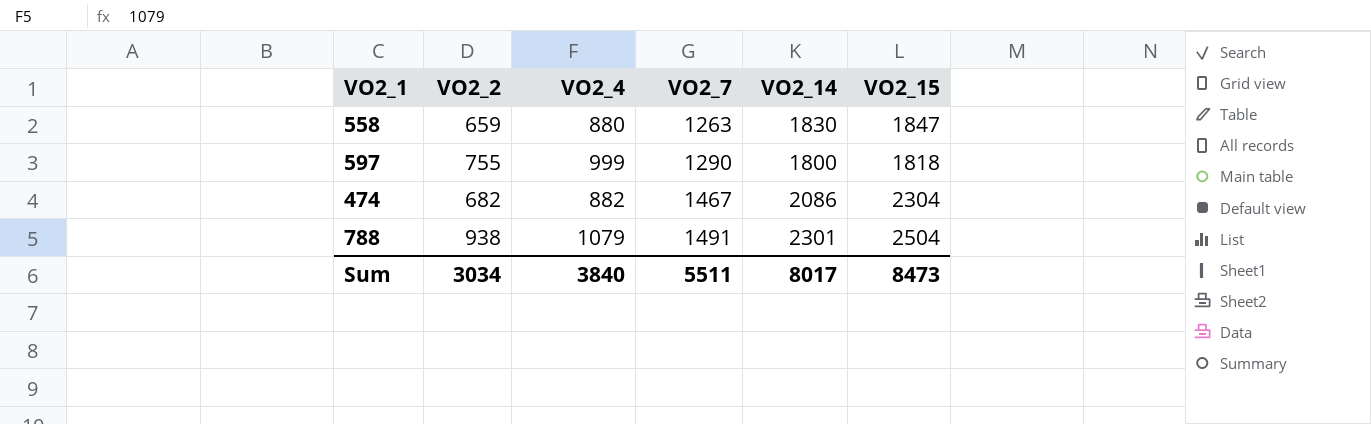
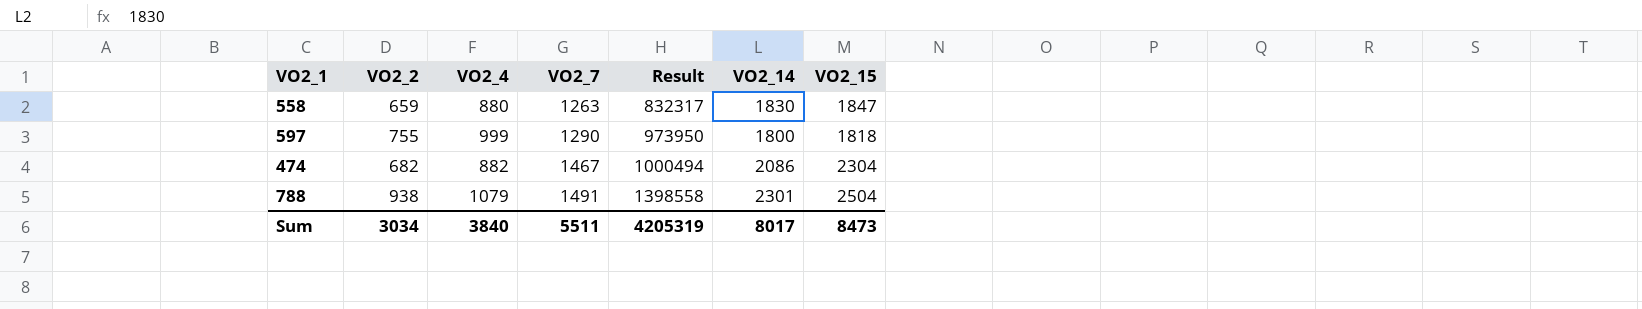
column Result | formula: none -> [VO2_2] * [VO2_7]

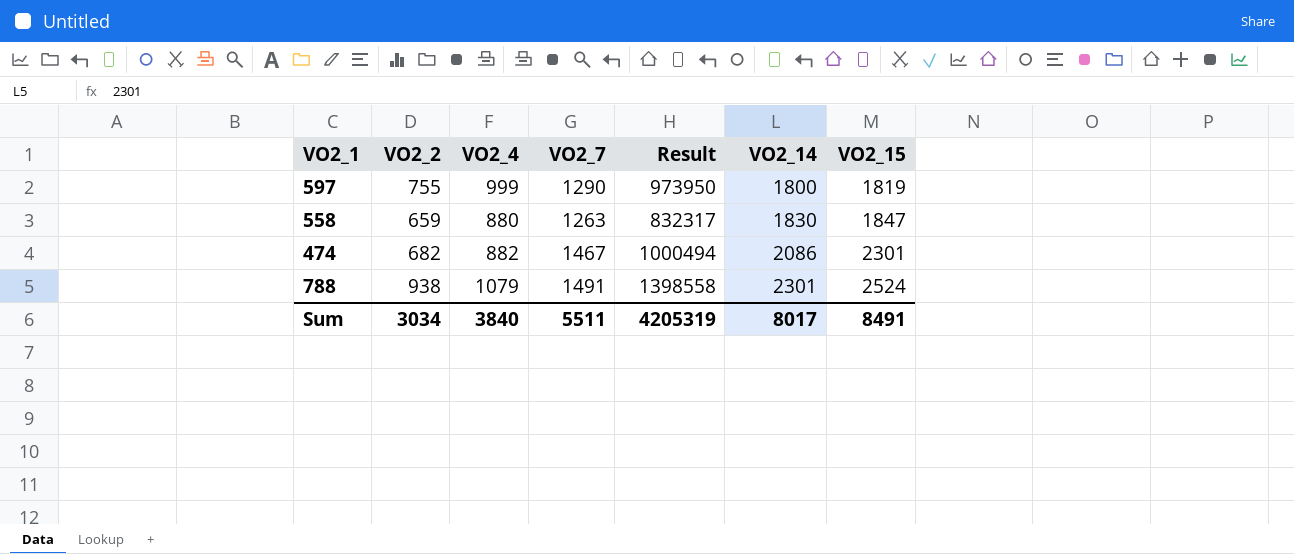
row order: VO2_7 ascending -> VO2_14 ascending
597 | VO2_15: 1818 -> 1819
474 | VO2_15: 2304 -> 2301
788 | VO2_15: 2504 -> 2524
Sum | VO2_15: 8473 -> 8491

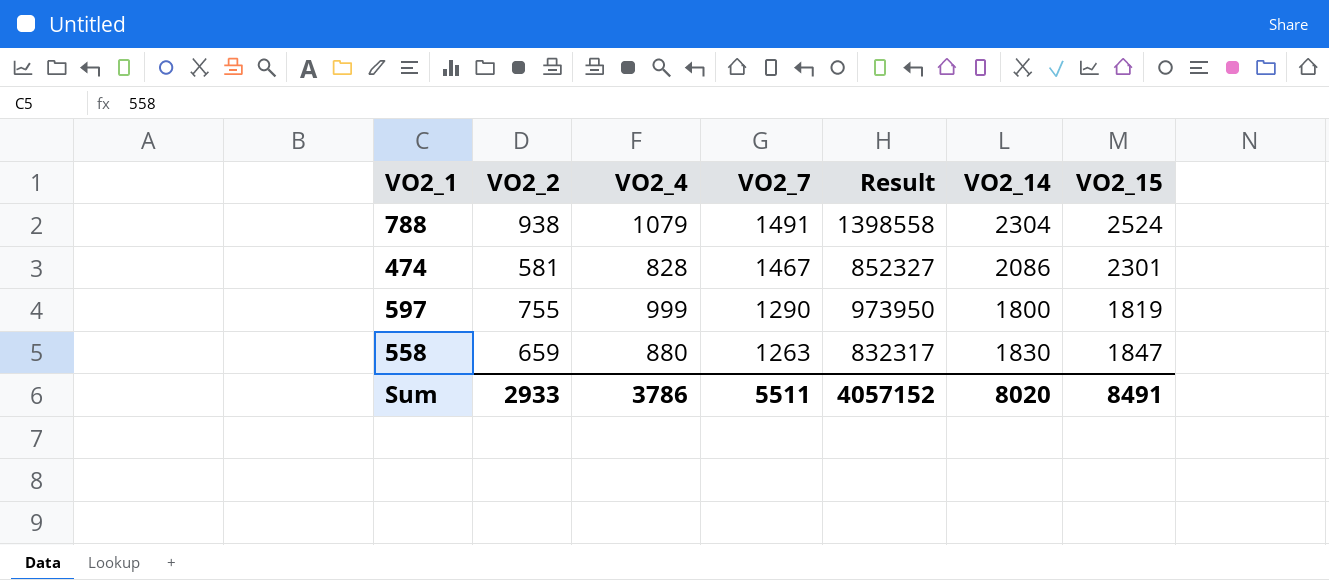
row order: VO2_14 ascending -> VO2_7 descending
788 | VO2_14: 2301 -> 2304
474 | VO2_2: 682 -> 581
474 | VO2_4: 882 -> 828
474 | Result: 1000494 -> 852327
Sum | VO2_2: 3034 -> 2933
Sum | VO2_4: 3840 -> 3786
Sum | Result: 4205319 -> 4057152
Sum | VO2_14: 8017 -> 8020

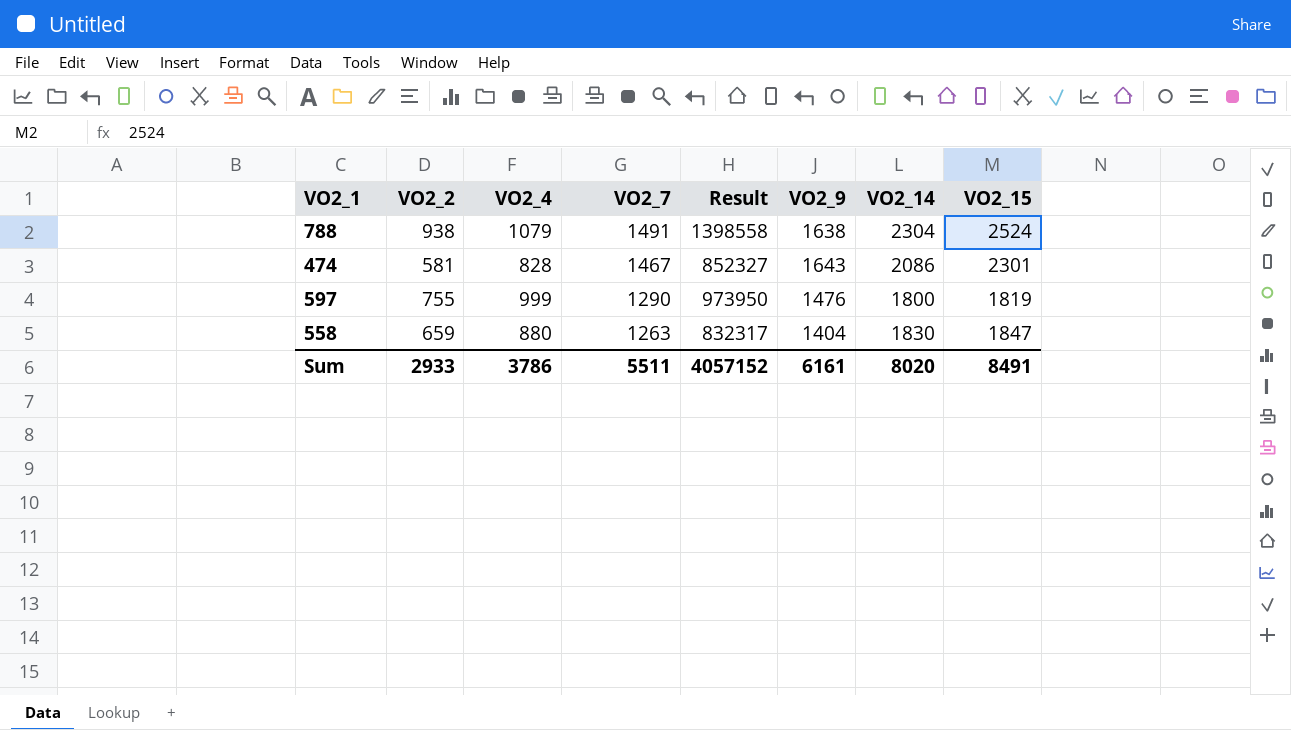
column VO2_9 | position: none -> 6

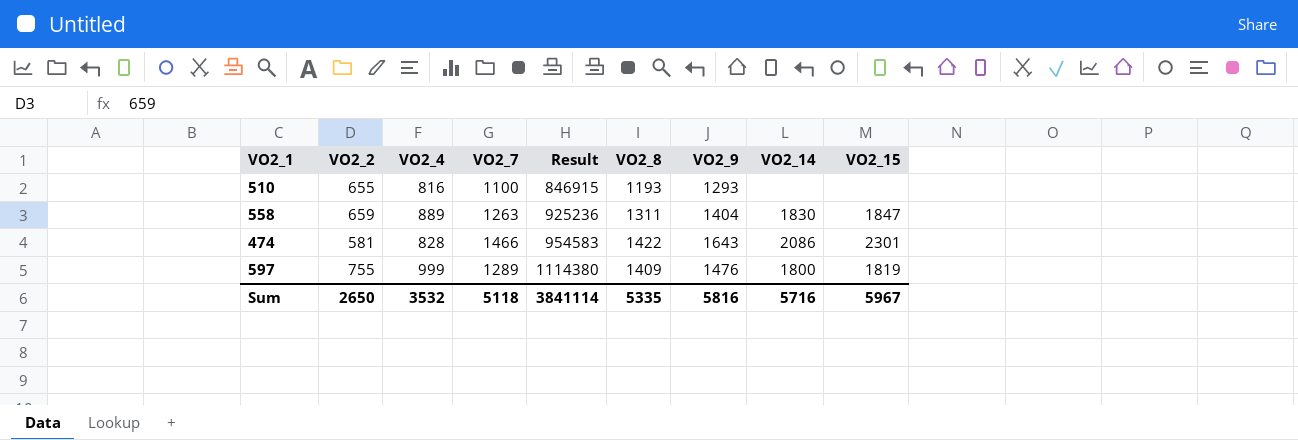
row order: VO2_7 descending -> Result ascending
column Result | formula: [VO2_2] * [VO2_7] -> [VO2_2] * [VO2_9]
column VO2_8 | position: none -> 6
row 788: 938 | 1079 | 1491 | 1398558 | 1638 | 2304 | 2524 -> none
row 510: none -> 655 | 816 | 1100 | 846915 | 1193 | 1293 | none | none
558 | VO2_4: 880 -> 889
474 | VO2_7: 1467 -> 1466
597 | VO2_7: 1290 -> 1289
Sum | VO2_2: 2933 -> 2650
Sum | VO2_4: 3786 -> 3532
Sum | VO2_7: 5511 -> 5118
Sum | Result: 4057152 -> 3841114
Sum | VO2_9: 6161 -> 5816
Sum | VO2_14: 8020 -> 5716
Sum | VO2_15: 8491 -> 5967

